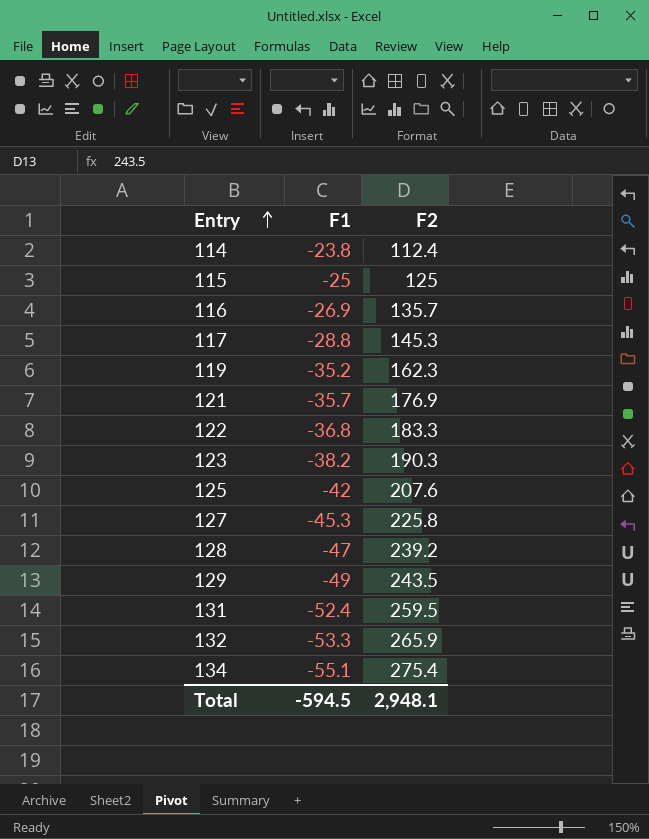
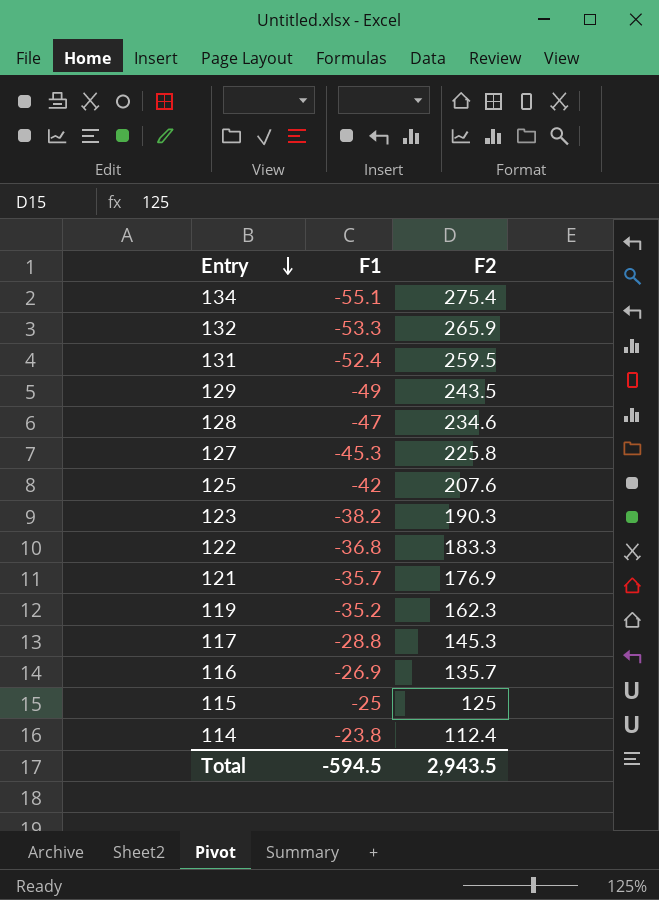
row order: Entry ascending -> Entry descending
128 | F2: 239.2 -> 234.6
Total | F2: 2,948.1 -> 2,943.5

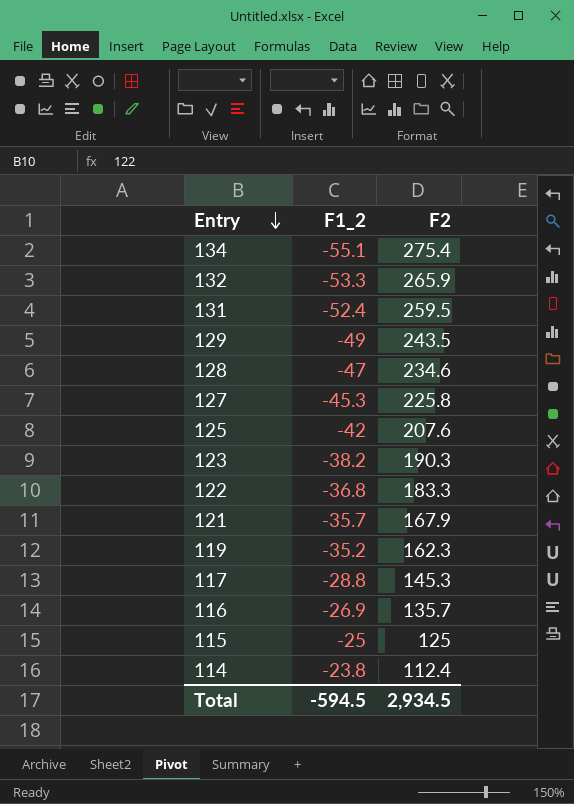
column name: F1 -> F1_2
121 | F2: 176.9 -> 167.9
Total | F2: 2,943.5 -> 2,934.5

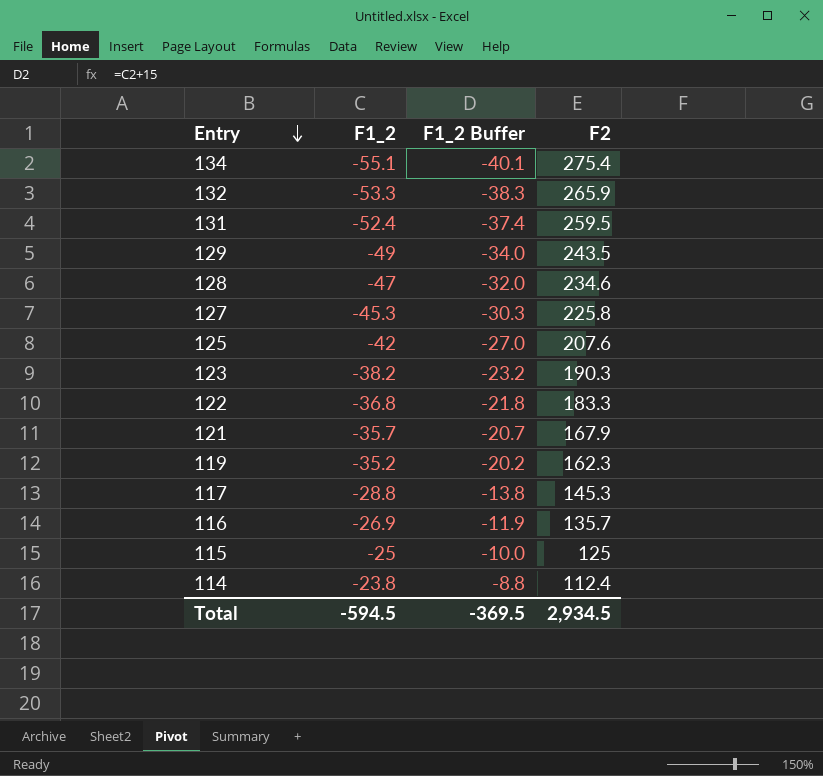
column F1_2 Buffer | formula: none -> [F1_2] + 15

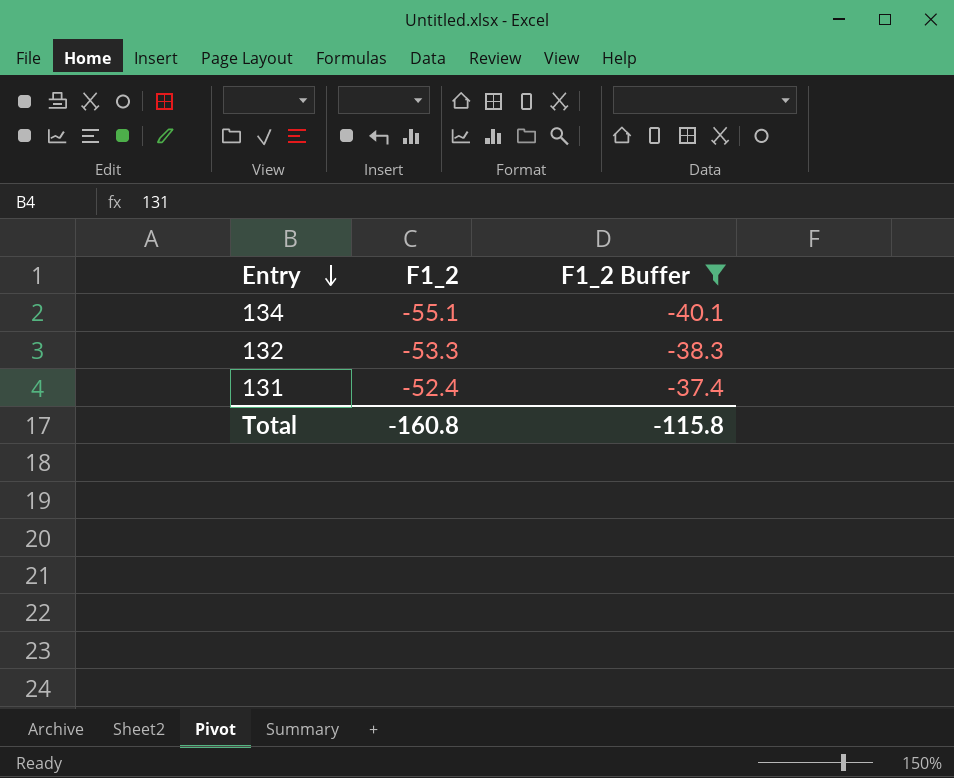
filter: none -> F1_2 Buffer <= -37.4
column F2 | position: 4 -> none
Total | F1_2: -594.5 -> -160.8
Total | F1_2 Buffer: -369.5 -> -115.8

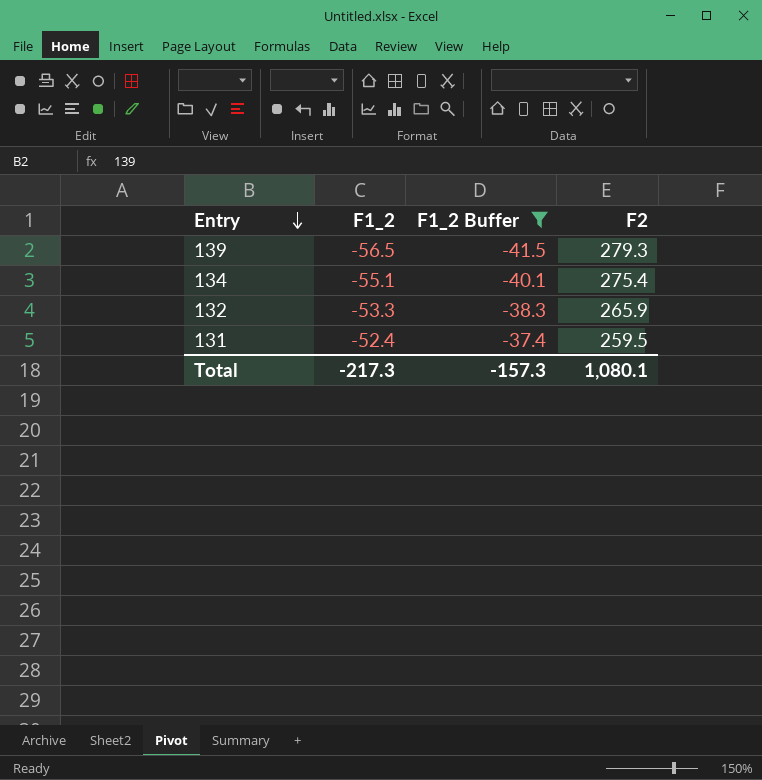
column F2 | position: none -> 4
row 139: none -> -56.5 | -41.5 | 279.3
Total | F1_2: -160.8 -> -217.3
Total | F1_2 Buffer: -115.8 -> -157.3

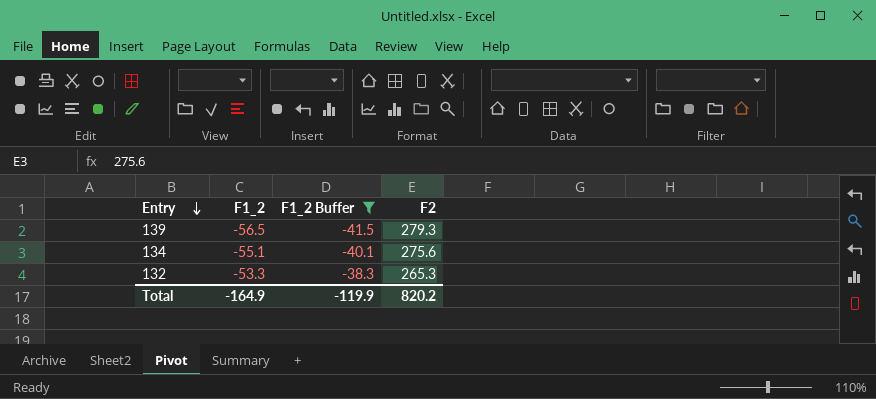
row 131: -52.4 | -37.4 | 259.5 -> none
134 | F2: 275.4 -> 275.6
132 | F2: 265.9 -> 265.3
Total | F1_2: -217.3 -> -164.9
Total | F1_2 Buffer: -157.3 -> -119.9
Total | F2: 1,080.1 -> 820.2

